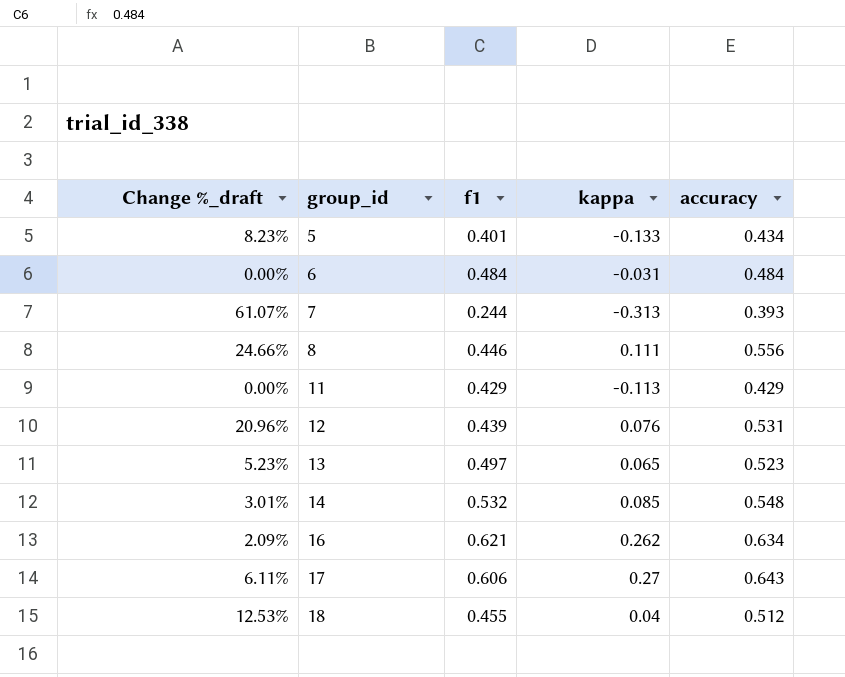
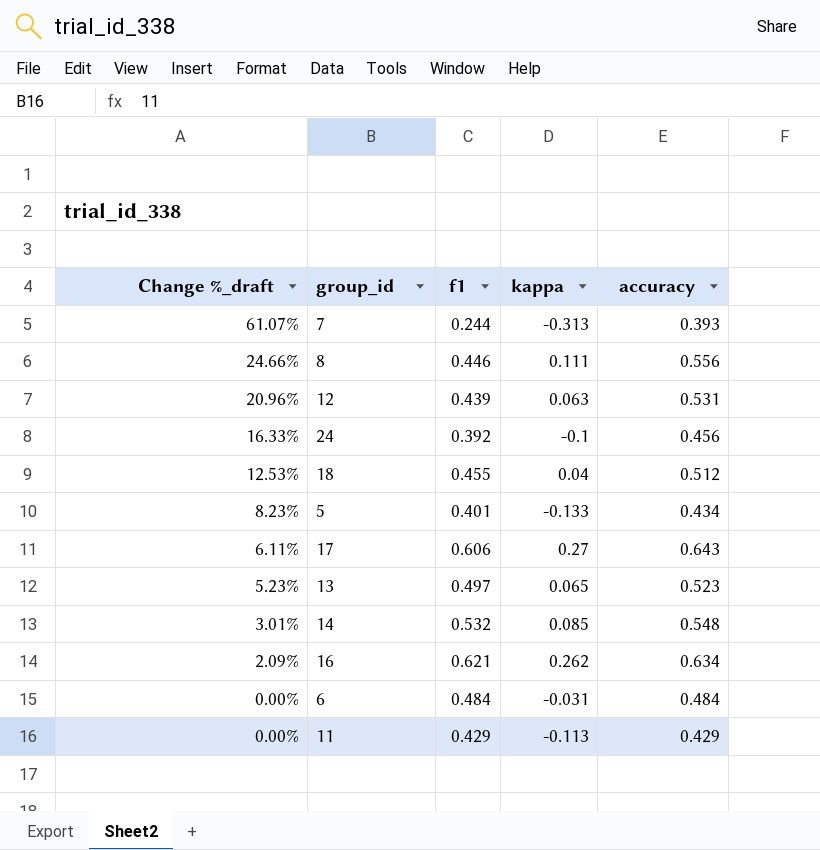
row order: group_id ascending -> Change %_draft descending
12 | kappa: 0.076 -> 0.063
row 24: none -> 16.33% | 0.392 | -0.1 | 0.456

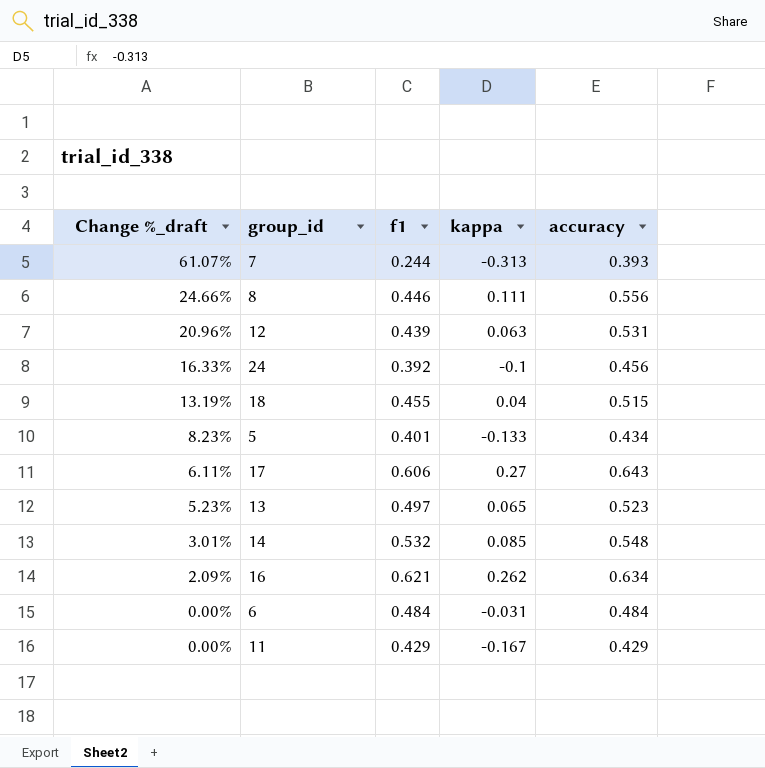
18 | Change %_draft: 12.53% -> 13.19%
18 | accuracy: 0.512 -> 0.515
11 | kappa: -0.113 -> -0.167

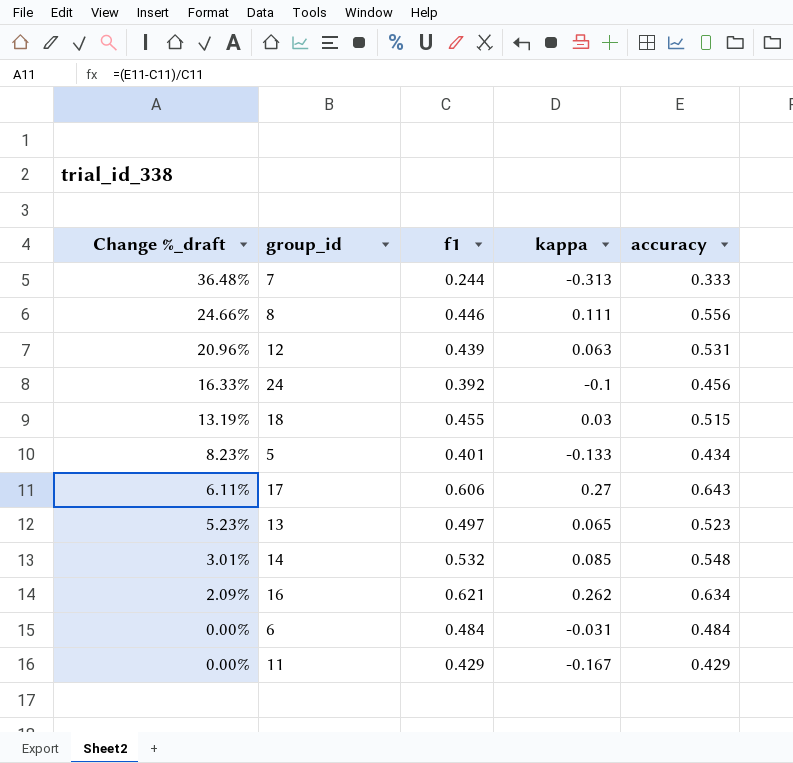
7 | Change %_draft: 61.07% -> 36.48%
7 | accuracy: 0.393 -> 0.333
18 | kappa: 0.04 -> 0.03

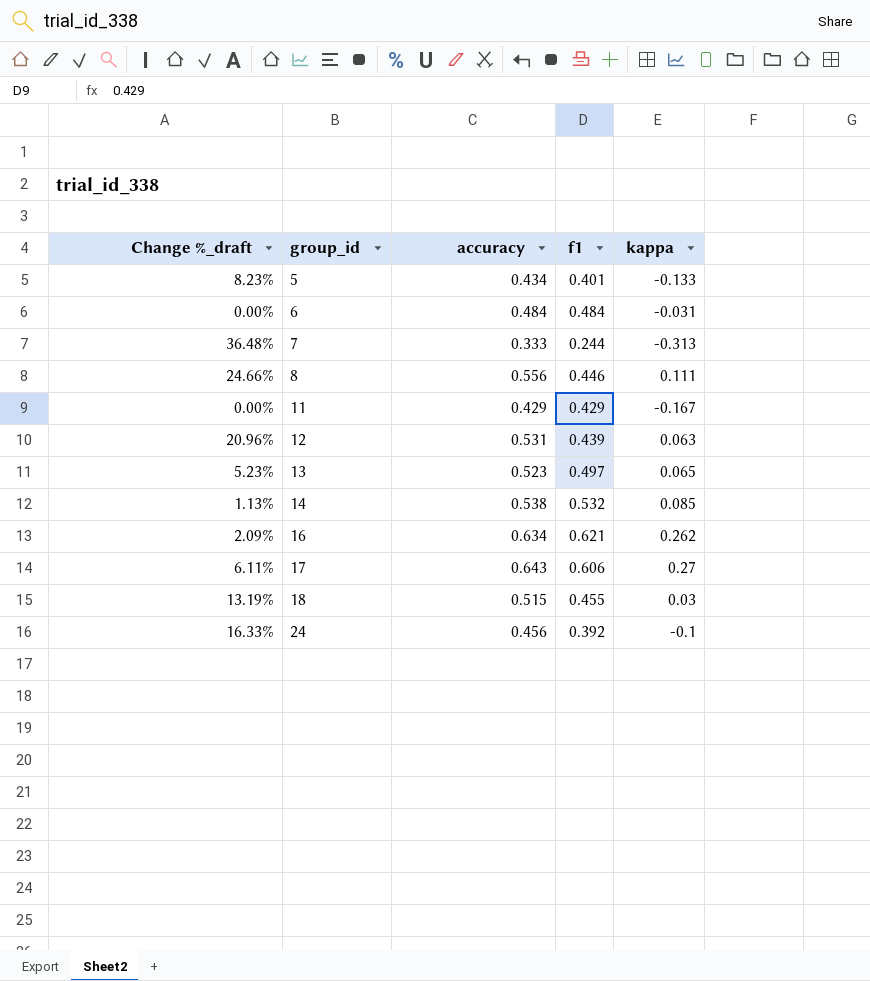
row order: Change %_draft descending -> group_id ascending
column accuracy | position: 5 -> 3
14 | Change %_draft: 3.01% -> 1.13%
14 | accuracy: 0.548 -> 0.538

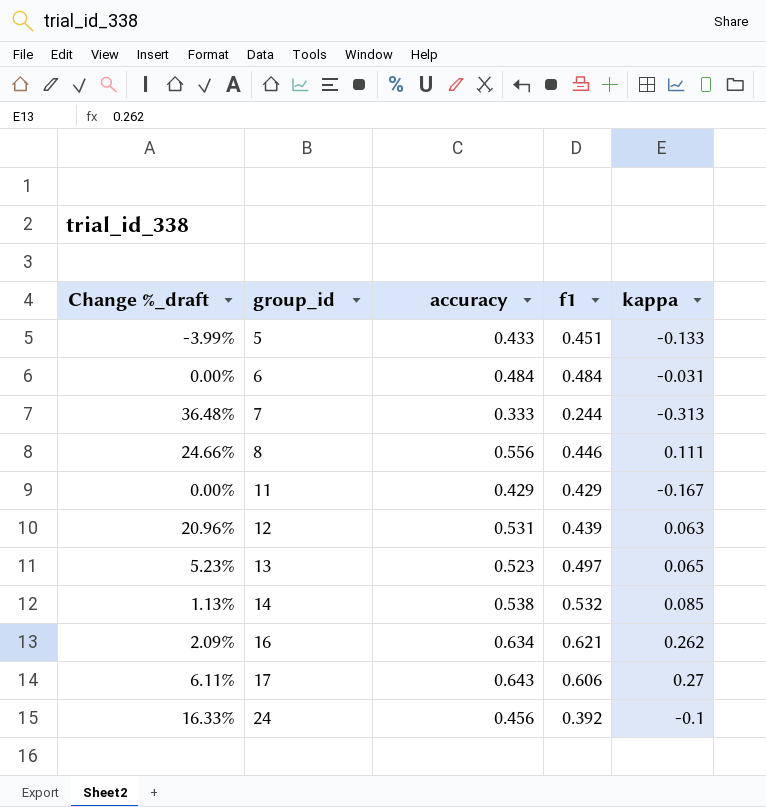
row 18: 13.19% | 0.515 | 0.455 | 0.03 -> none
5 | Change %_draft: 8.23% -> -3.99%
5 | accuracy: 0.434 -> 0.433
5 | f1: 0.401 -> 0.451

